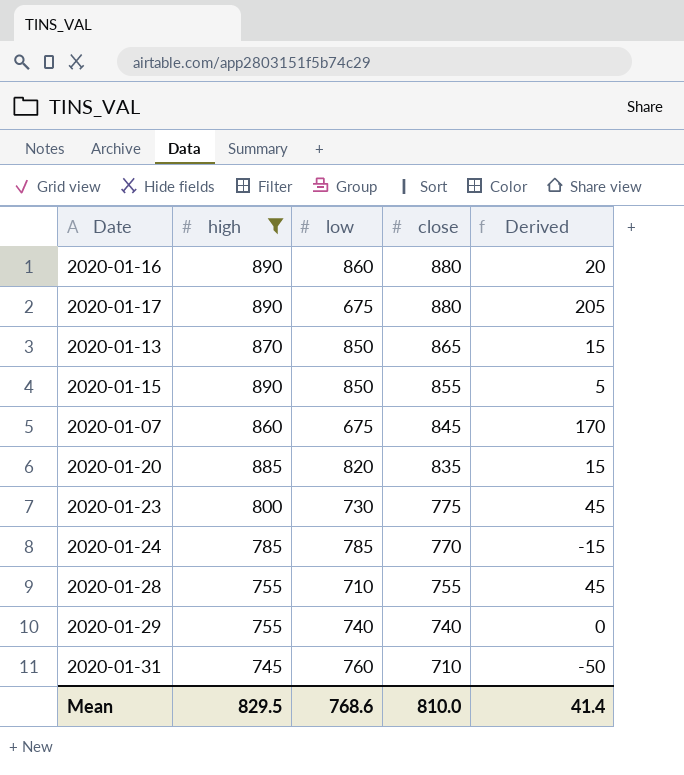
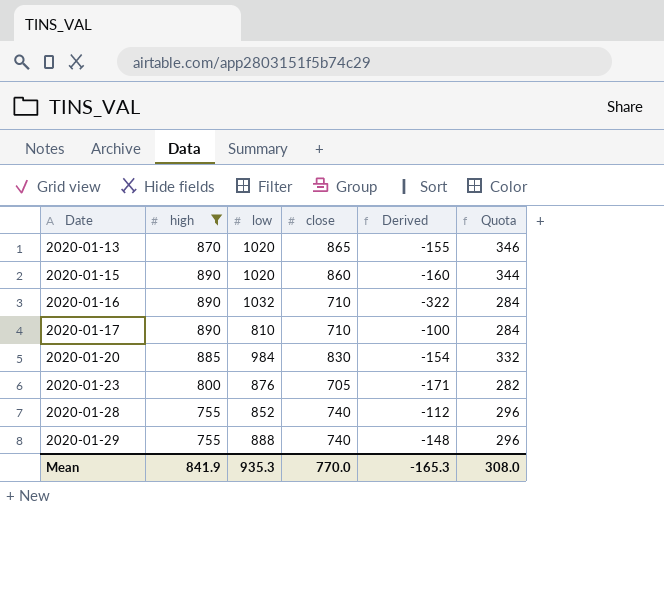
row order: close descending -> Date ascending
column Quota | formula: none -> [close] * 0.4
row 2020-01-07: 860 | 675 | 845 | 170 -> none
row 2020-01-24: 785 | 785 | 770 | -15 -> none
row 2020-01-31: 745 | 760 | 710 | -50 -> none
2020-01-13 | low: 850 -> 1020
2020-01-13 | Derived: 15 -> -155
2020-01-15 | low: 850 -> 1020
2020-01-15 | close: 855 -> 860
2020-01-15 | Derived: 5 -> -160
2020-01-16 | low: 860 -> 1032
2020-01-16 | close: 880 -> 710
2020-01-16 | Derived: 20 -> -322
2020-01-17 | low: 675 -> 810
2020-01-17 | close: 880 -> 710
2020-01-17 | Derived: 205 -> -100
2020-01-20 | low: 820 -> 984
2020-01-20 | close: 835 -> 830
2020-01-20 | Derived: 15 -> -154
2020-01-23 | low: 730 -> 876
2020-01-23 | close: 775 -> 705
2020-01-23 | Derived: 45 -> -171
2020-01-28 | low: 710 -> 852
2020-01-28 | close: 755 -> 740
2020-01-28 | Derived: 45 -> -112
2020-01-29 | low: 740 -> 888
2020-01-29 | Derived: 0 -> -148
Mean | high: 829.5 -> 841.9
Mean | low: 768.6 -> 935.3
Mean | close: 810.0 -> 770.0
Mean | Derived: 41.4 -> -165.3

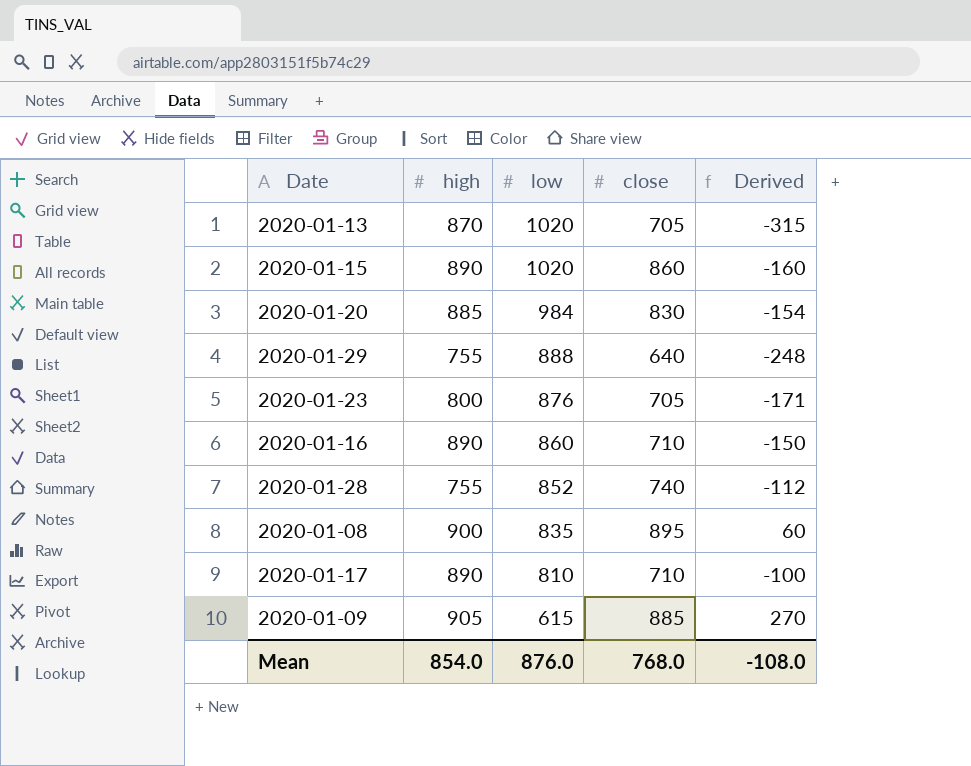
filter: high <= 890 -> none
row order: Date ascending -> low descending
column Quota | formula: [close] * 0.4 -> none
2020-01-13 | close: 865 -> 705
2020-01-13 | Derived: -155 -> -315
2020-01-29 | close: 740 -> 640
2020-01-29 | Derived: -148 -> -248
2020-01-16 | low: 1032 -> 860
2020-01-16 | Derived: -322 -> -150
Mean | high: 841.9 -> 854.0
Mean | low: 935.3 -> 876.0
Mean | close: 770.0 -> 768.0
Mean | Derived: -165.3 -> -108.0

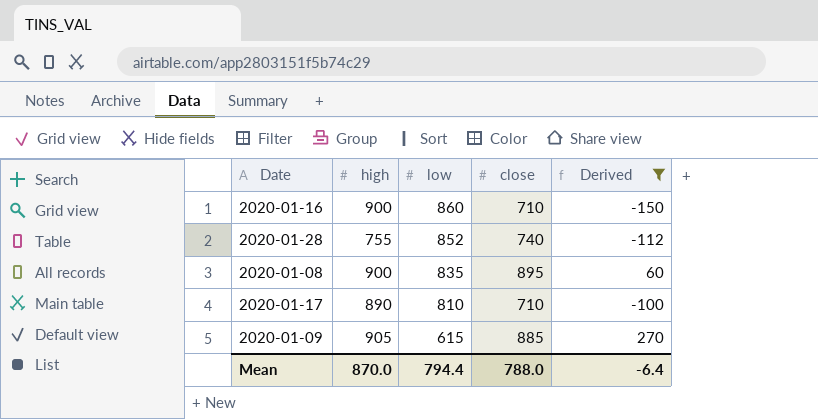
filter: none -> Derived >= -150
2020-01-16 | high: 890 -> 900
Mean | high: 854.0 -> 870.0
Mean | low: 876.0 -> 794.4
Mean | close: 768.0 -> 788.0
Mean | Derived: -108.0 -> -6.4

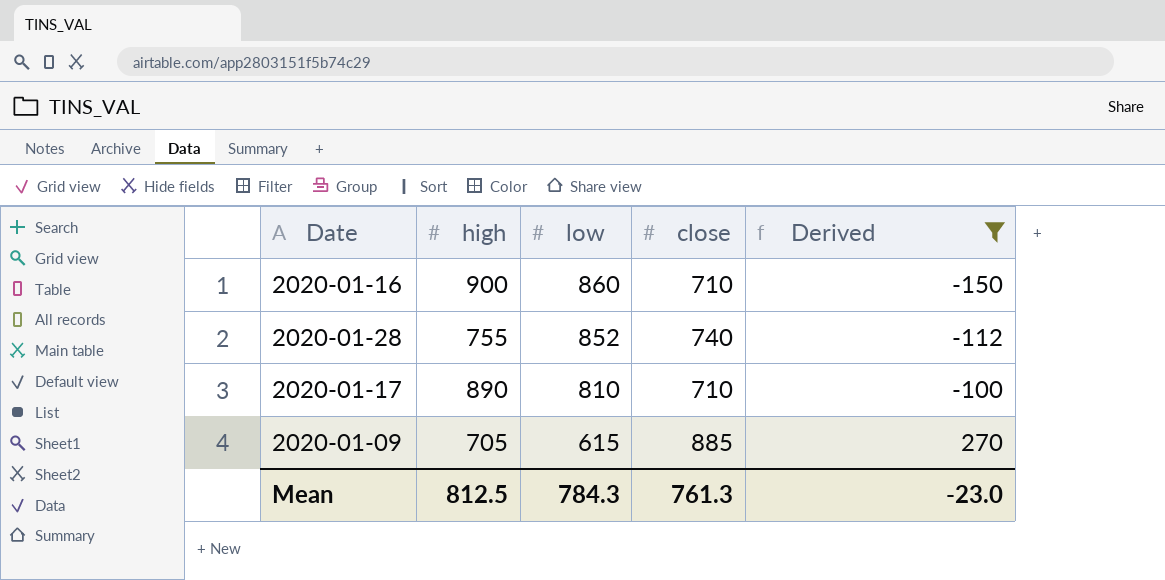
row 2020-01-08: 900 | 835 | 895 | 60 -> none
2020-01-09 | high: 905 -> 705
Mean | high: 870.0 -> 812.5
Mean | low: 794.4 -> 784.3
Mean | close: 788.0 -> 761.3
Mean | Derived: -6.4 -> -23.0

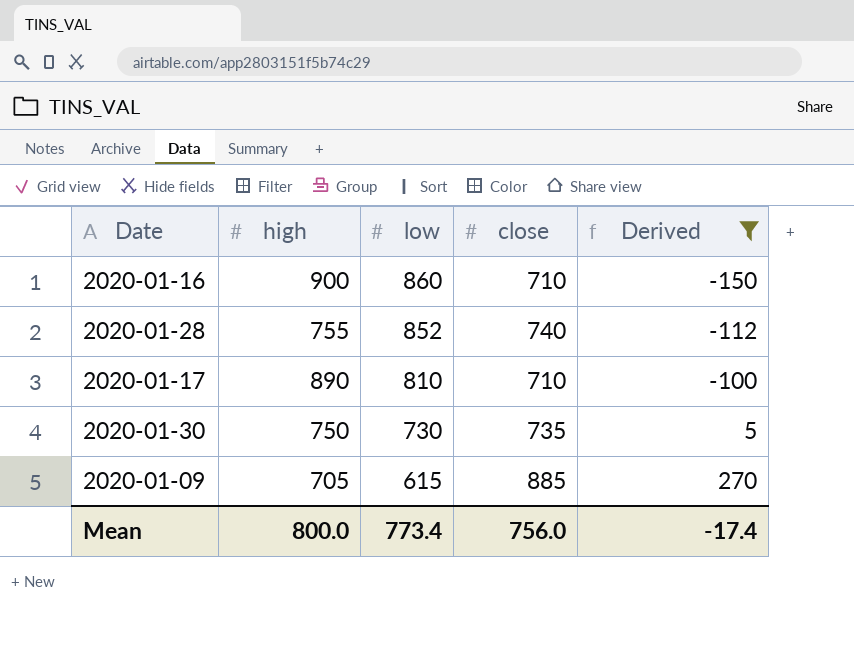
row 2020-01-30: none -> 750 | 730 | 735 | 5
Mean | high: 812.5 -> 800.0
Mean | low: 784.3 -> 773.4
Mean | close: 761.3 -> 756.0
Mean | Derived: -23.0 -> -17.4

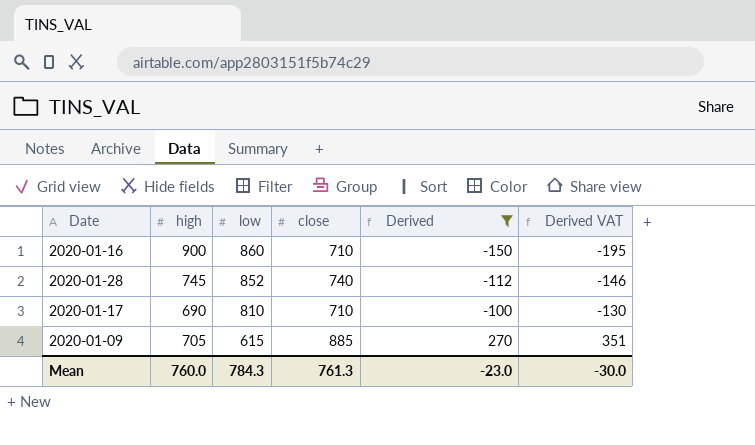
column Derived VAT | formula: none -> [Derived] * 1.3
row 2020-01-30: 750 | 730 | 735 | 5 -> none
2020-01-28 | high: 755 -> 745
2020-01-17 | high: 890 -> 690
Mean | high: 800.0 -> 760.0
Mean | low: 773.4 -> 784.3
Mean | close: 756.0 -> 761.3
Mean | Derived: -17.4 -> -23.0

